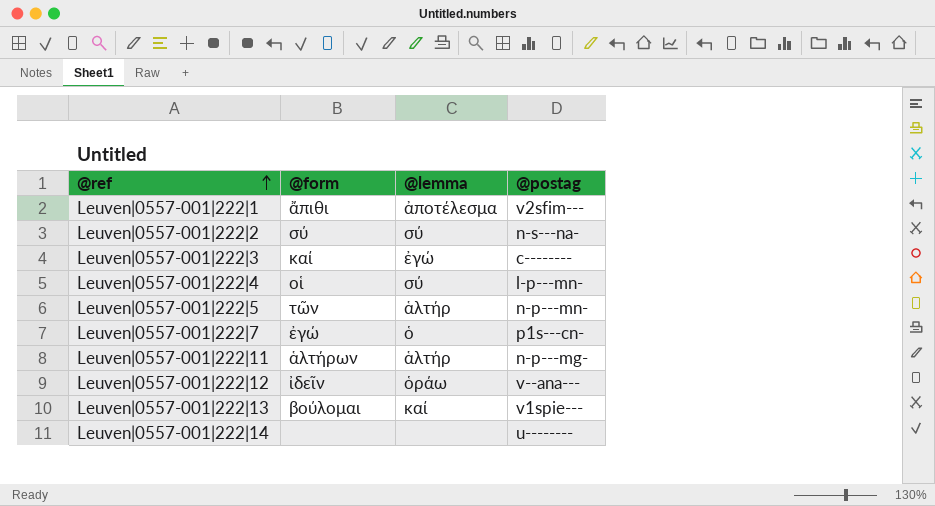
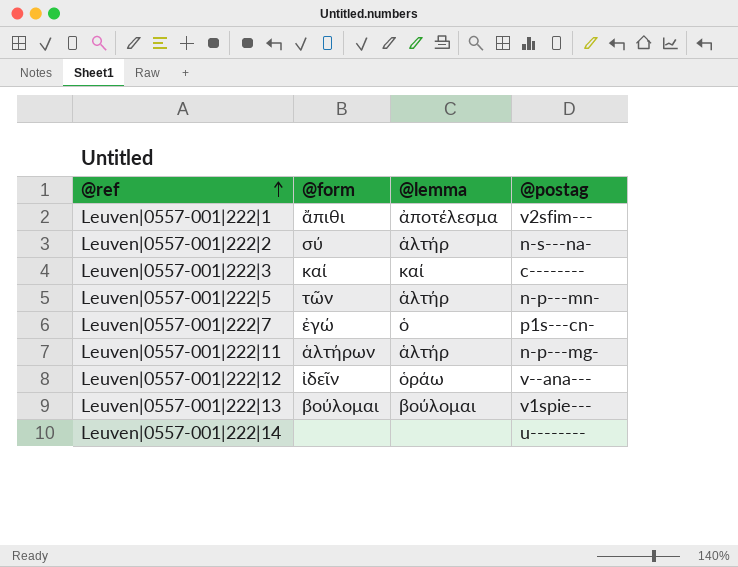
row Leuven|0557-001|222|4: οἱ | σύ | l-p---mn- -> none
Leuven|0557-001|222|2 | @lemma: σύ -> ἁλτήρ
Leuven|0557-001|222|3 | @lemma: ἐγώ -> καί
Leuven|0557-001|222|13 | @lemma: καί -> βούλομαι

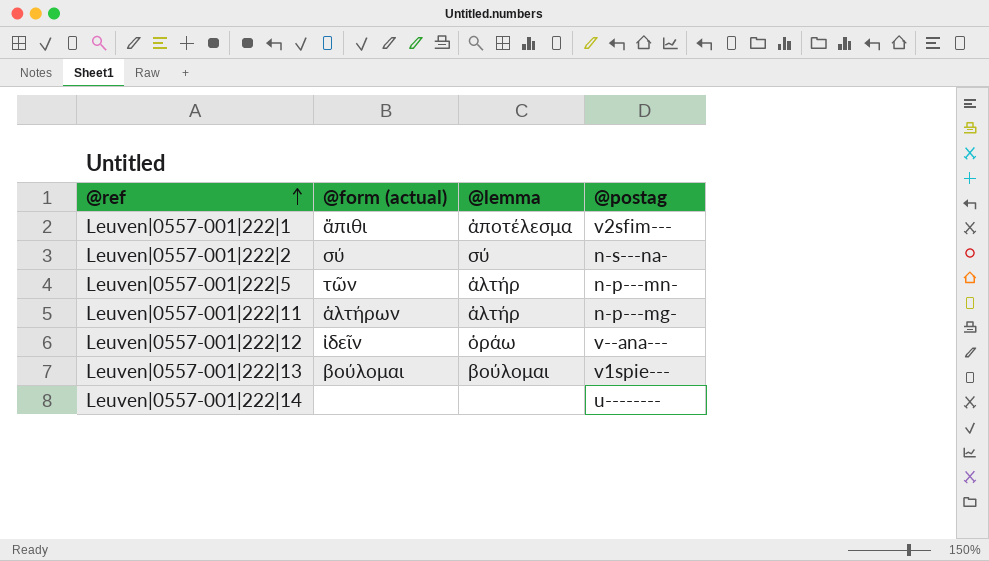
column name: @form -> @form (actual)
row Leuven|0557-001|222|3: καί | καί | c-------- -> none
row Leuven|0557-001|222|7: ἐγώ | ὁ | p1s---cn- -> none
Leuven|0557-001|222|2 | @lemma: ἁλτήρ -> σύ

